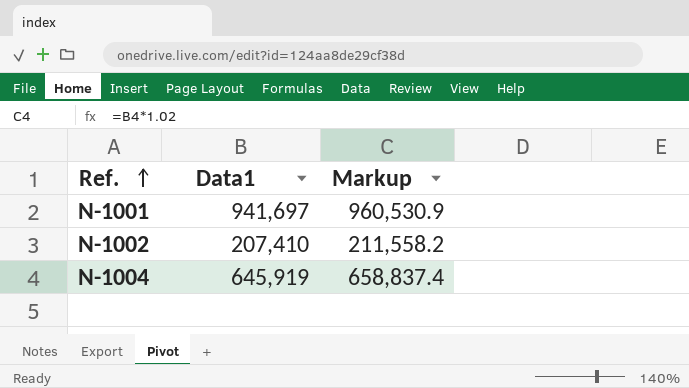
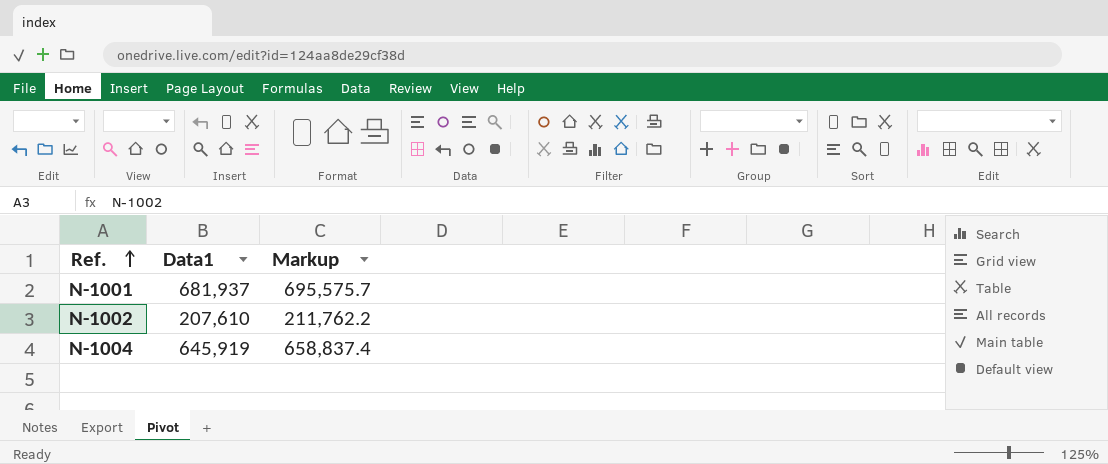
N-1001 | Data1: 941,697 -> 681,937
N-1001 | Markup: 960,530.9 -> 695,575.7
N-1002 | Data1: 207,410 -> 207,610
N-1002 | Markup: 211,558.2 -> 211,762.2

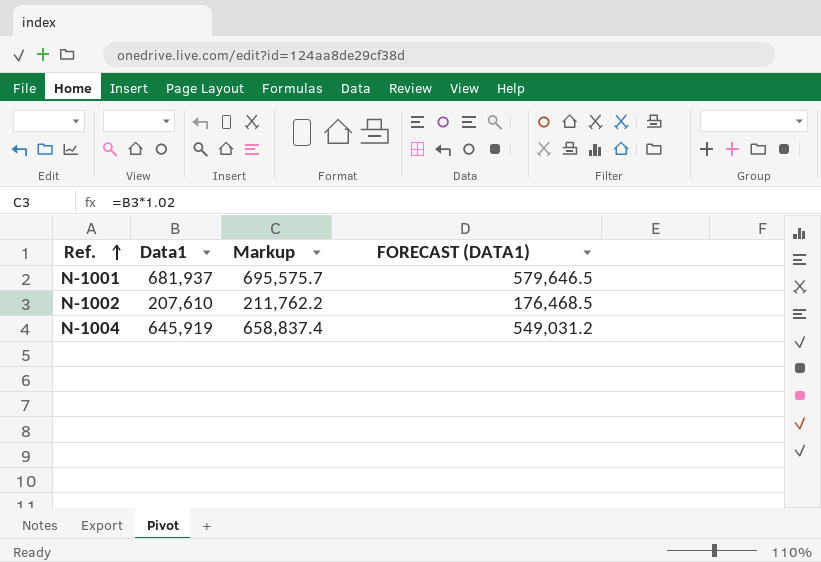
column FORECAST (DATA1) | formula: none -> [Data1] * 0.85

